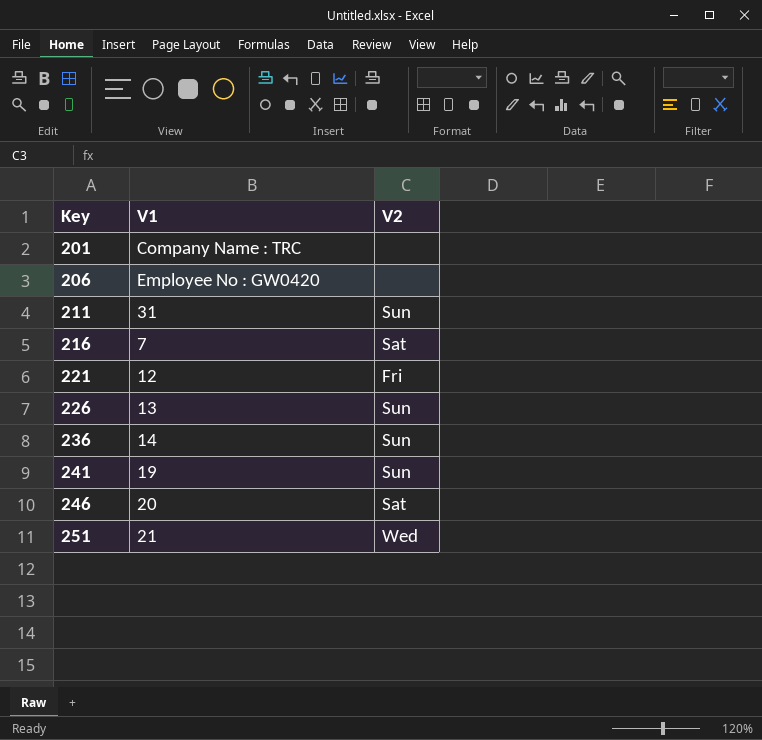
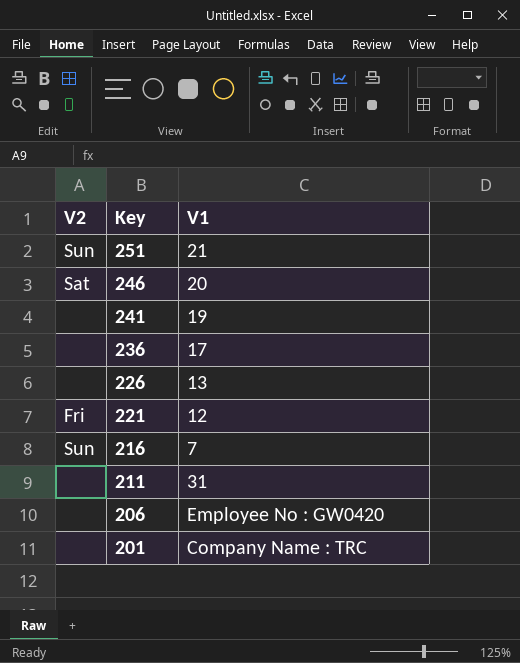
row order: Key ascending -> Key descending
column V2 | position: 3 -> 1
251 | V2: Wed -> Sun
241 | V2: Sun -> none
236 | V2: Sun -> none
236 | V1: 14 -> 17
226 | V2: Sun -> none
216 | V2: Sat -> Sun
211 | V2: Sun -> none

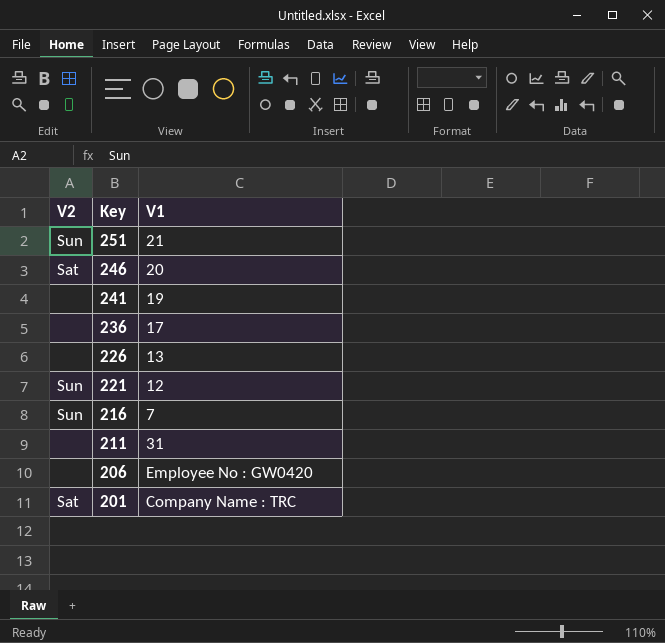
221 | V2: Fri -> Sun
201 | V2: none -> Sat

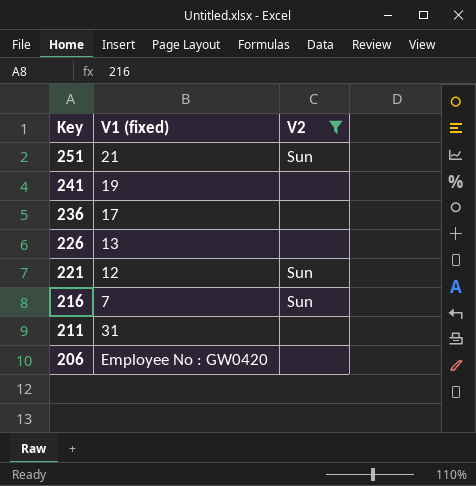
filter: none -> V2 != Sat
column name: V1 -> V1 (fixed)
column V2 | position: 1 -> 3

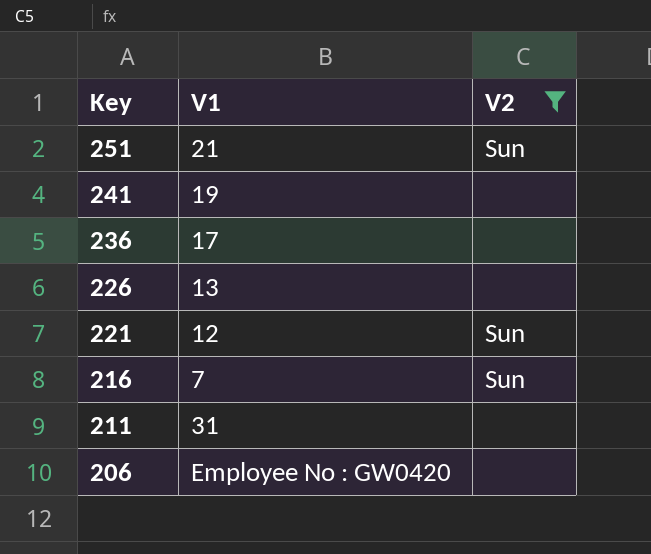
column name: V1 (fixed) -> V1

